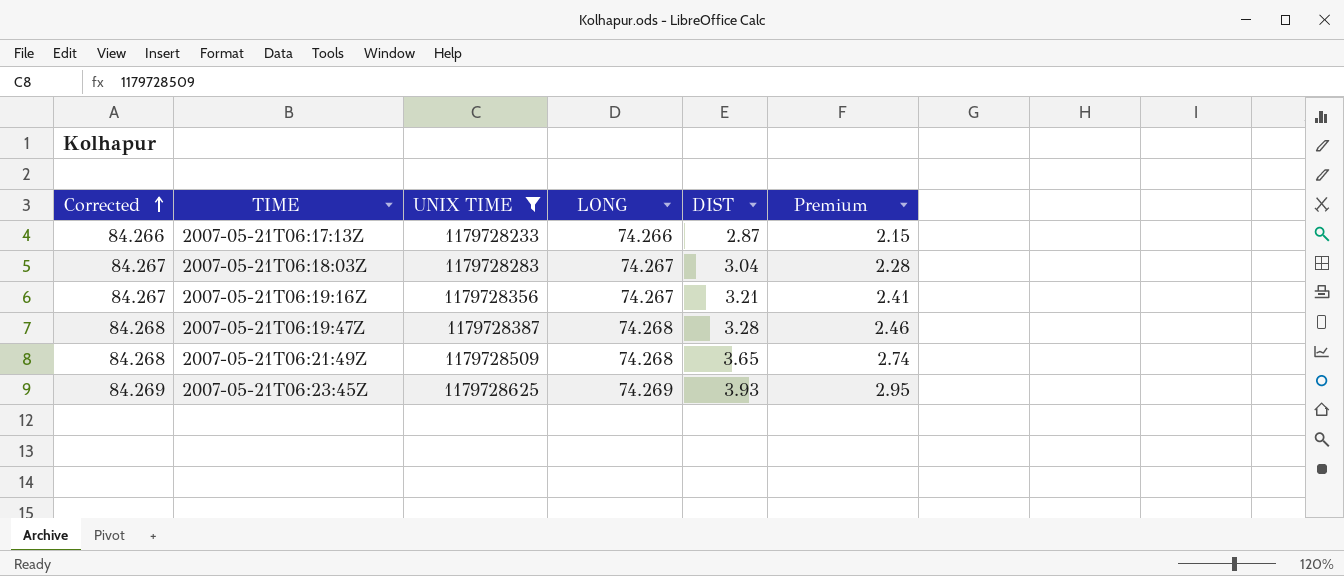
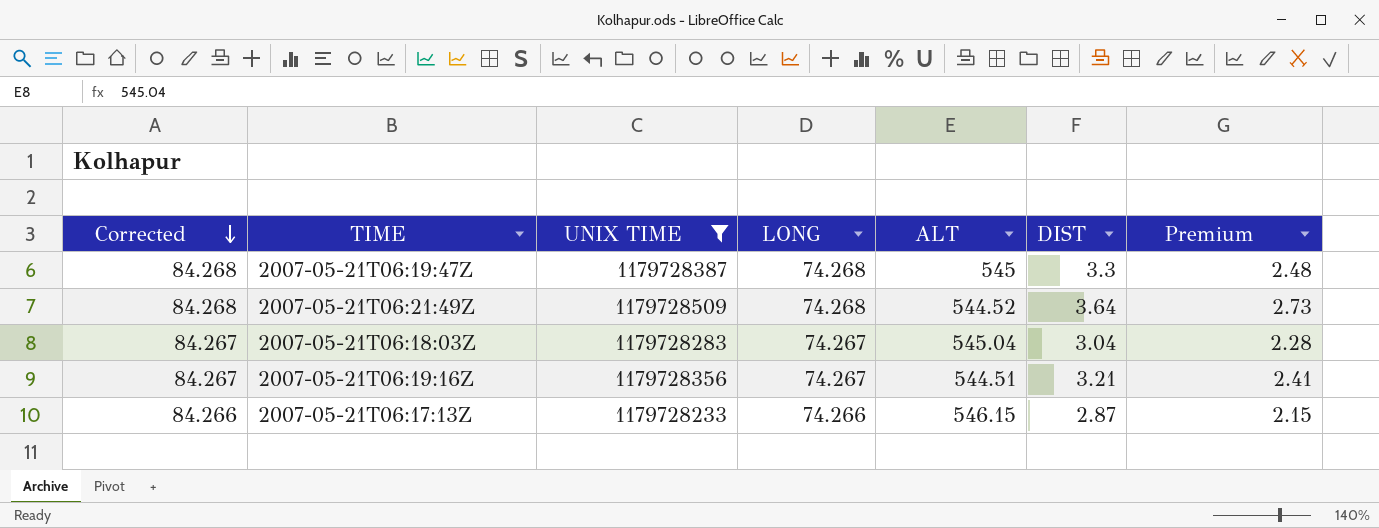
row order: Corrected ascending -> Corrected descending
column ALT | position: none -> 5
row 2007-05-21T06:23:45Z: 84.269 | 1179728625 | 74.269 | 3.93 | 2.95 -> none
2007-05-21T06:19:47Z | DIST: 3.28 -> 3.3
2007-05-21T06:19:47Z | Premium: 2.46 -> 2.48
2007-05-21T06:21:49Z | DIST: 3.65 -> 3.64
2007-05-21T06:21:49Z | Premium: 2.74 -> 2.73

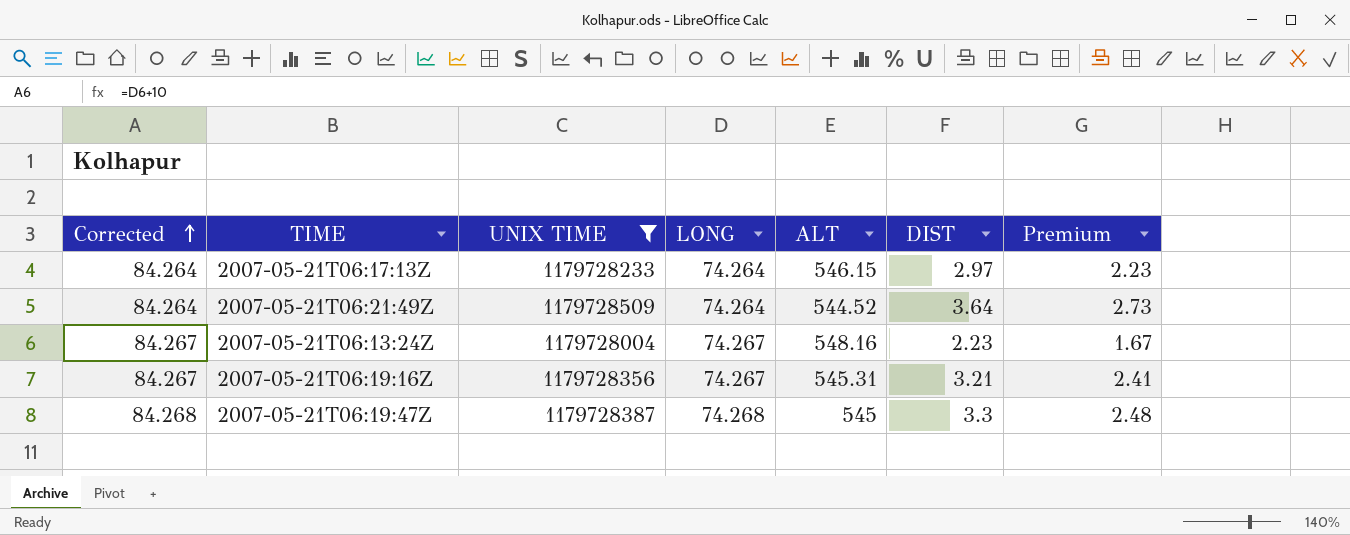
row order: Corrected descending -> Corrected ascending
row 2007-05-21T06:18:03Z: 84.267 | 1179728283 | 74.267 | 545.04 | 3.04 | 2.28 -> none
2007-05-21T06:17:13Z | Corrected: 84.266 -> 84.264
2007-05-21T06:17:13Z | LONG: 74.266 -> 74.264
2007-05-21T06:17:13Z | DIST: 2.87 -> 2.97
2007-05-21T06:17:13Z | Premium: 2.15 -> 2.23
2007-05-21T06:21:49Z | Corrected: 84.268 -> 84.264
2007-05-21T06:21:49Z | LONG: 74.268 -> 74.264
row 2007-05-21T06:13:24Z: none -> 84.267 | 1179728004 | 74.267 | 548.16 | 2.23 | 1.67
2007-05-21T06:19:16Z | ALT: 544.51 -> 545.31

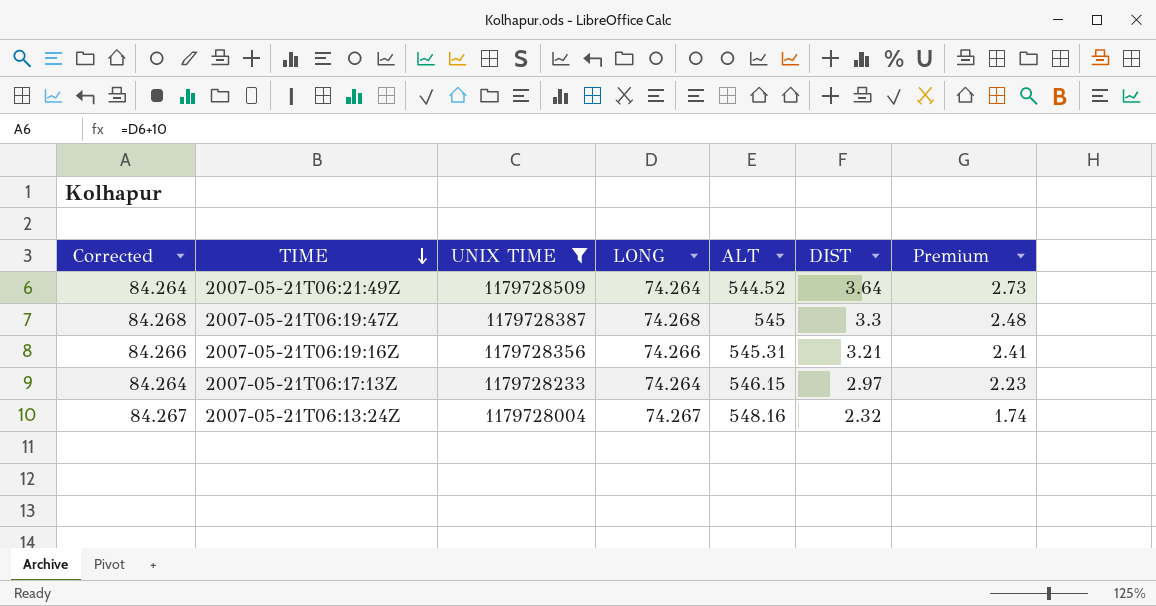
row order: Corrected ascending -> TIME descending
2007-05-21T06:19:16Z | Corrected: 84.267 -> 84.266
2007-05-21T06:19:16Z | LONG: 74.267 -> 74.266
2007-05-21T06:13:24Z | DIST: 2.23 -> 2.32
2007-05-21T06:13:24Z | Premium: 1.67 -> 1.74

